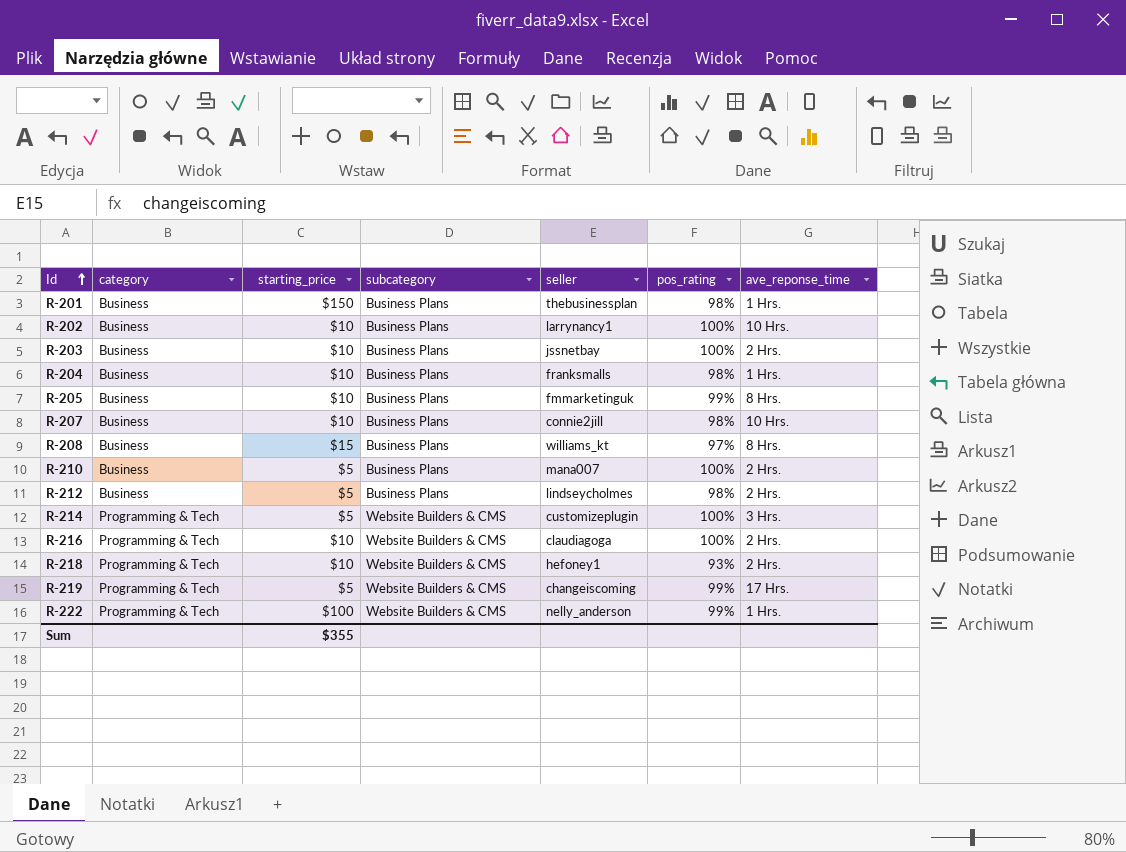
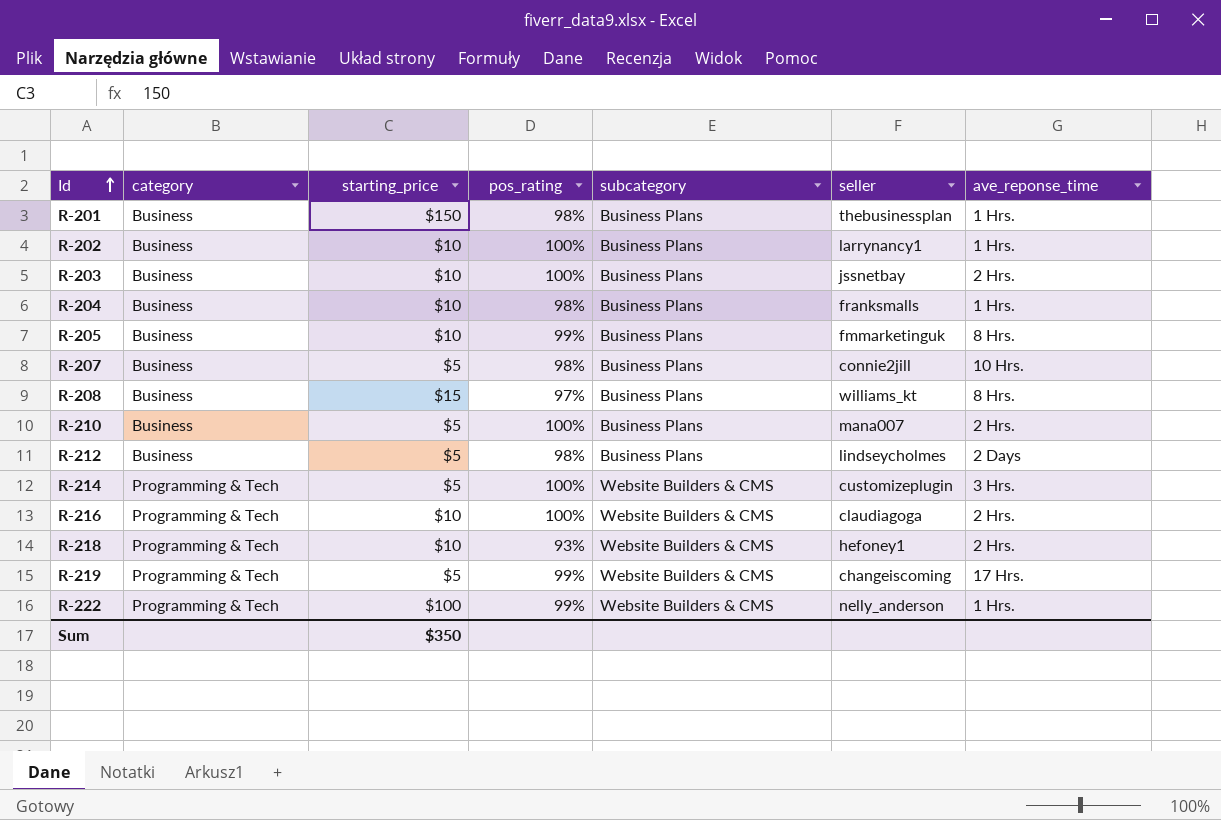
column pos_rating | position: 6 -> 4
R-202 | ave_reponse_time: 10 Hrs. -> 1 Hrs.
R-207 | starting_price: $10 -> $5
R-212 | ave_reponse_time: 2 Hrs. -> 2 Days
Sum | starting_price: $355 -> $350

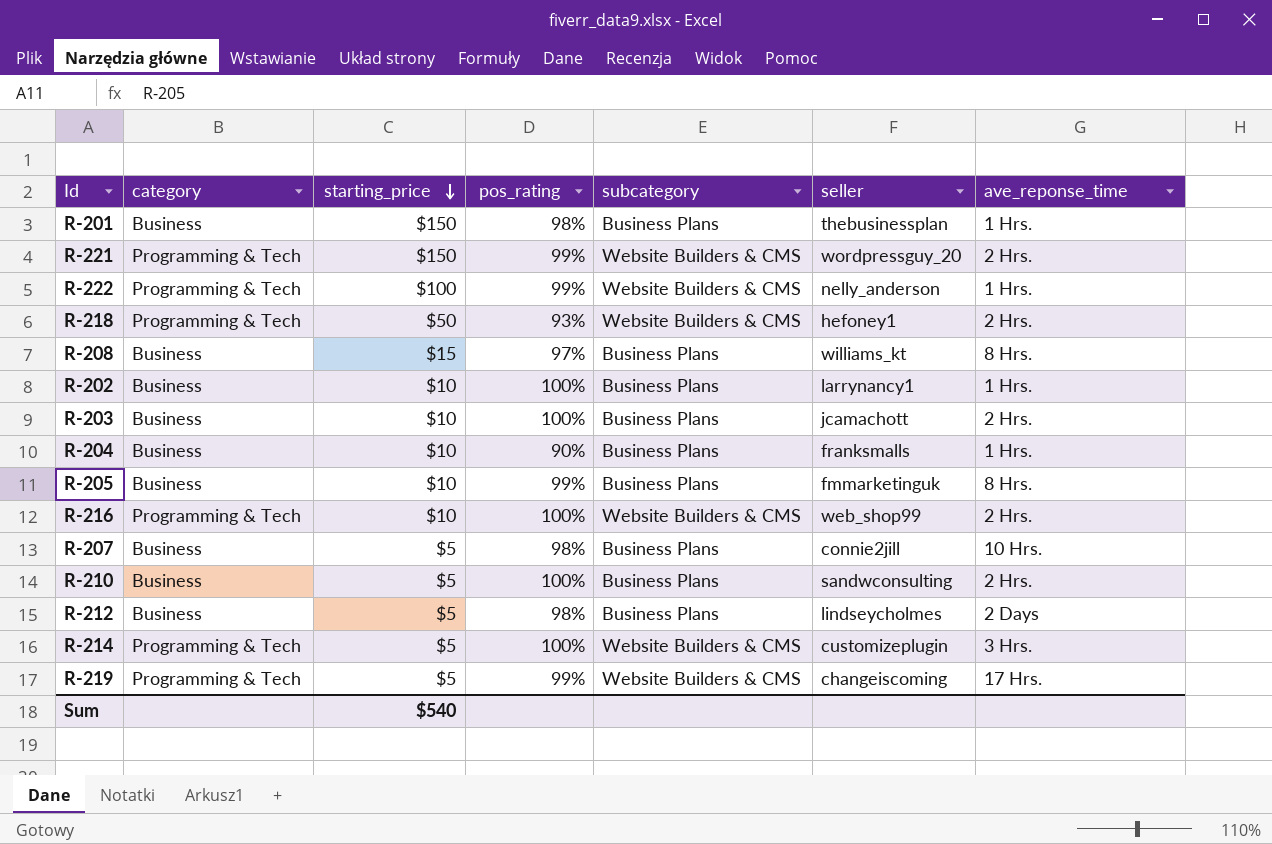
row order: Id ascending -> starting_price descending
row R-221: none -> Programming & Tech | $150 | 99% | Website Builders & CMS | wordpressguy_20 | 2 Hrs.
R-218 | starting_price: $10 -> $50
R-203 | seller: jssnetbay -> jcamachott
R-204 | pos_rating: 98% -> 90%
R-216 | seller: claudiagoga -> web_shop99
R-210 | seller: mana007 -> sandwconsulting
Sum | starting_price: $350 -> $540

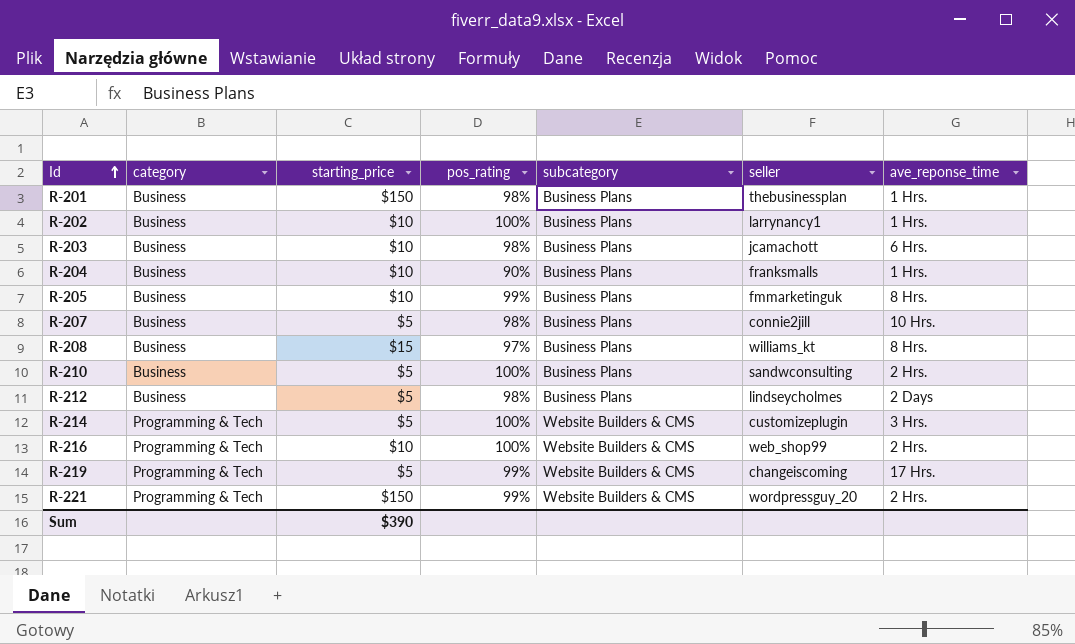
row order: starting_price descending -> Id ascending
row R-222: Programming & Tech | $100 | 99% | Website Builders & CMS | nelly_anderson | 1 Hrs. -> none
row R-218: Programming & Tech | $50 | 93% | Website Builders & CMS | hefoney1 | 2 Hrs. -> none
R-203 | pos_rating: 100% -> 98%
R-203 | ave_reponse_time: 2 Hrs. -> 6 Hrs.
Sum | starting_price: $540 -> $390

